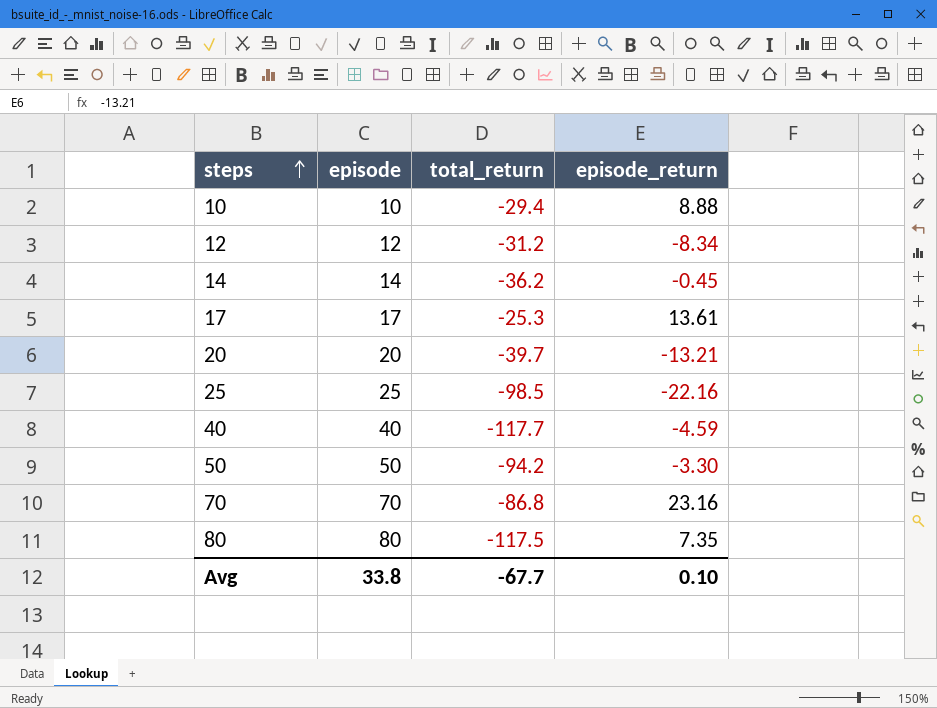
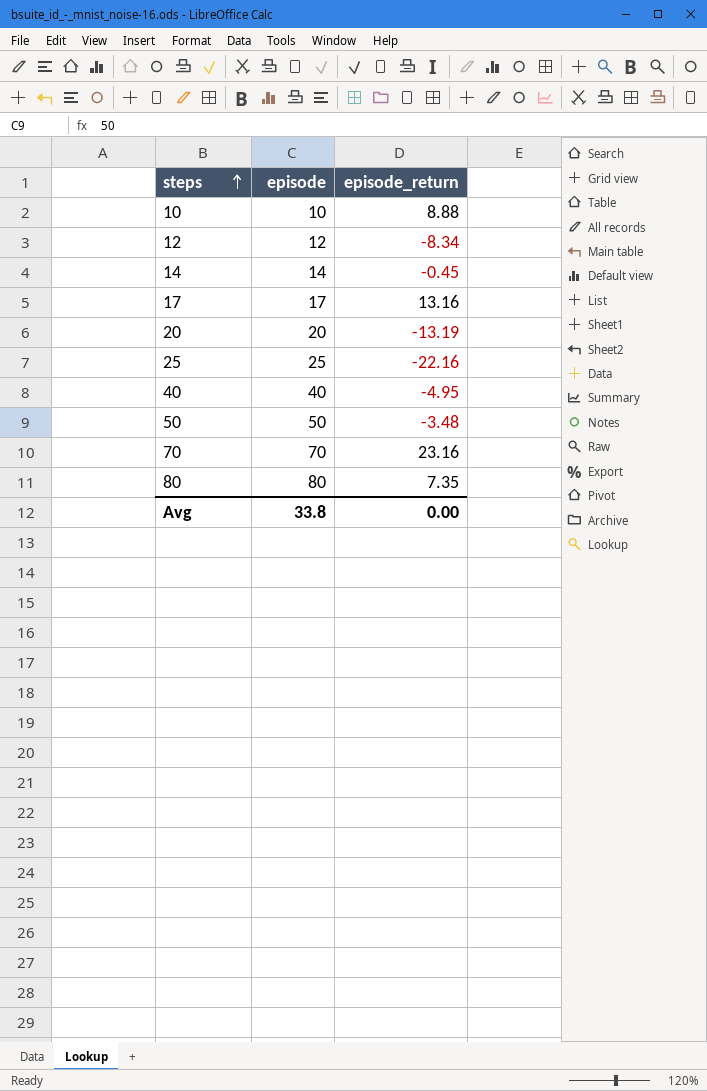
column total_return | position: 3 -> none
17 | episode_return: 13.61 -> 13.16
20 | episode_return: -13.21 -> -13.19
40 | episode_return: -4.59 -> -4.95
50 | episode_return: -3.30 -> -3.48
Avg | episode_return: 0.10 -> 0.00

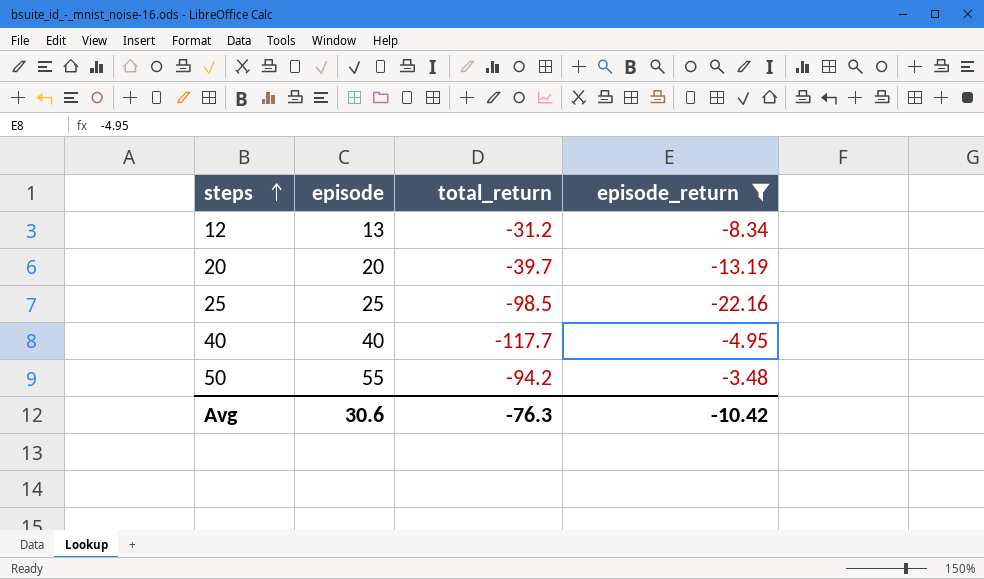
filter: none -> episode_return <= -3.48
column total_return | position: none -> 3
12 | episode: 12 -> 13
50 | episode: 50 -> 55
Avg | episode: 33.8 -> 30.6
Avg | episode_return: 0.00 -> -10.42

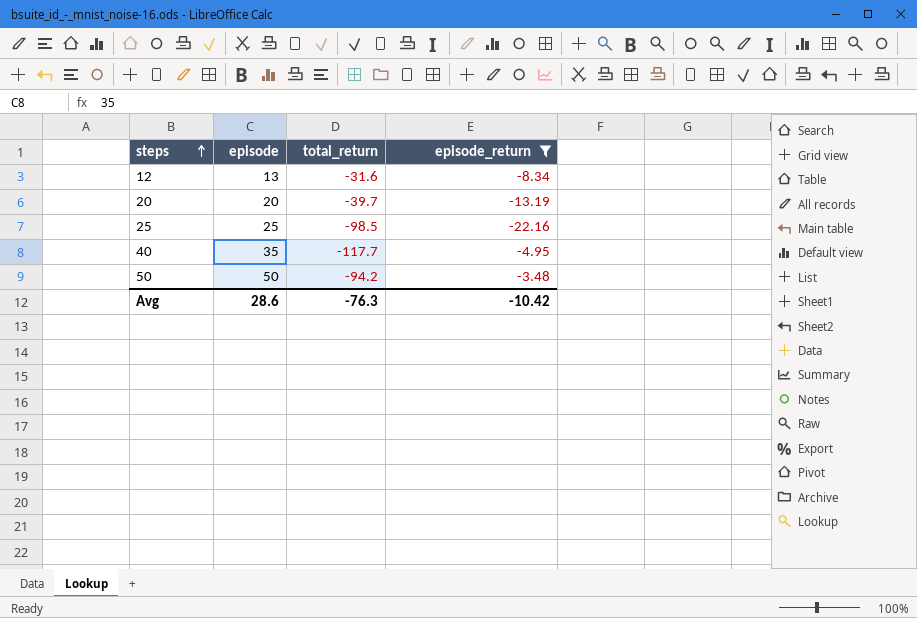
12 | total_return: -31.2 -> -31.6
40 | episode: 40 -> 35
50 | episode: 55 -> 50
Avg | episode: 30.6 -> 28.6

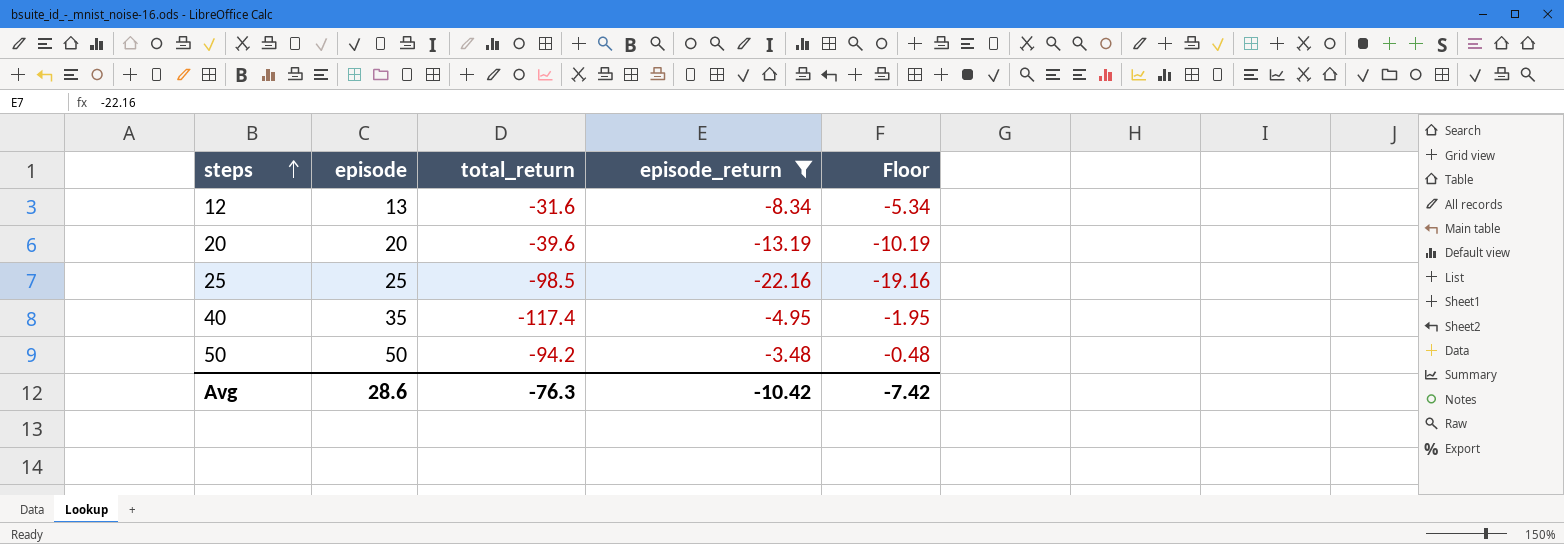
column Floor | formula: none -> [episode_return] + 3
20 | total_return: -39.7 -> -39.6
40 | total_return: -117.7 -> -117.4

